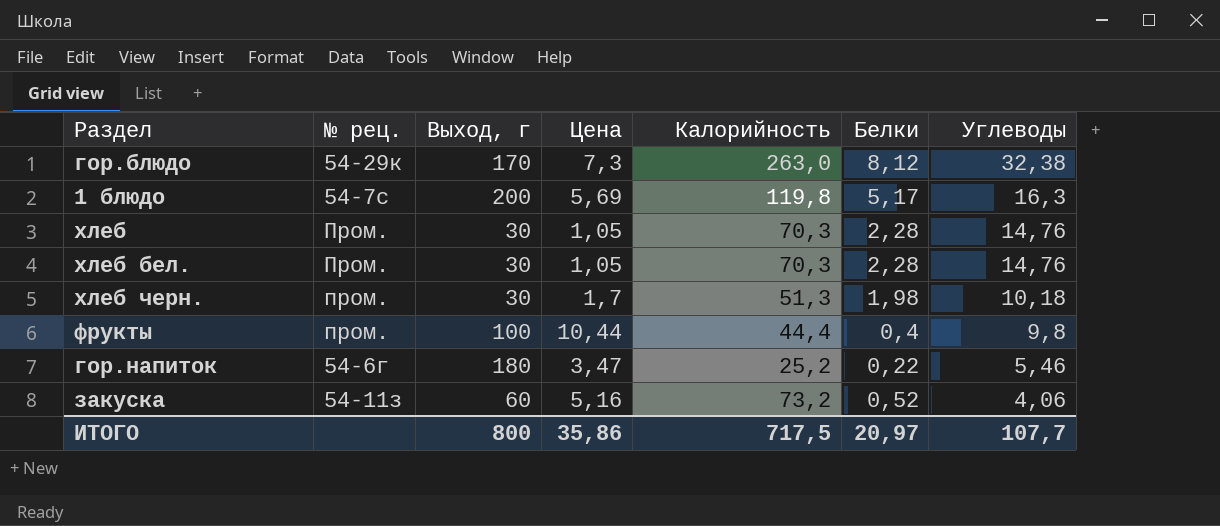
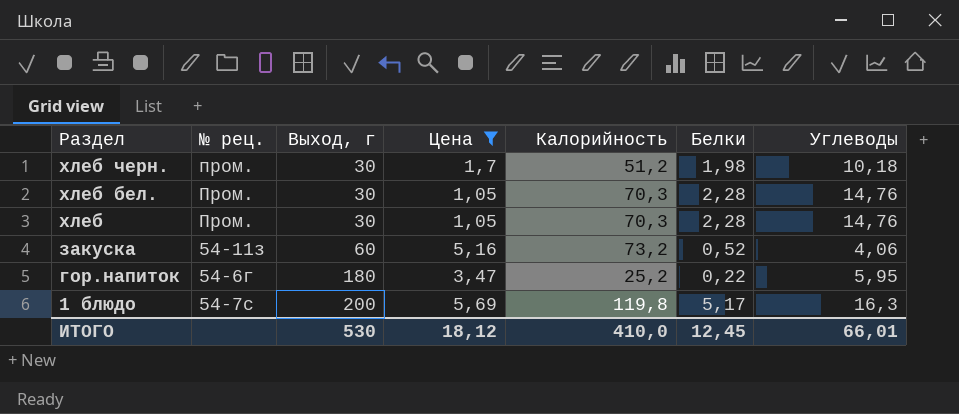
filter: none -> Цена <= 5,69
row order: Углеводы descending -> Раздел descending
хлеб черн. | Калорийность: 51,3 -> 51,2
гор.напиток | Углеводы: 5,46 -> 5,95
ИТОГО | Выход, г: 800 -> 530
ИТОГО | Цена: 35,86 -> 18,12
ИТОГО | Калорийность: 717,5 -> 410,0
ИТОГО | Белки: 20,97 -> 12,45
ИТОГО | Углеводы: 107,7 -> 66,01

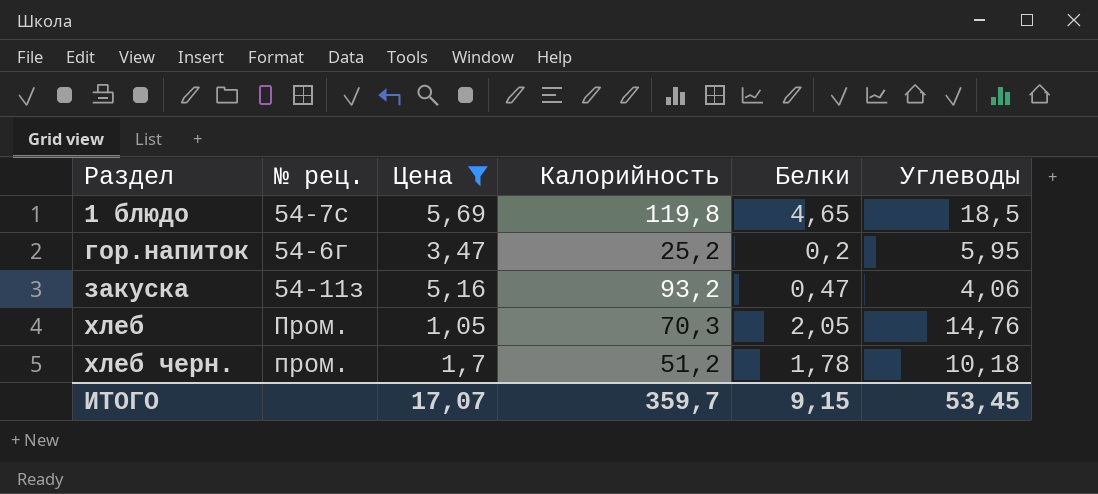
row order: Раздел descending -> Раздел ascending
column Выход, г | position: 3 -> none
row хлеб бел.: Пром. | 30 | 1,05 | 70,3 | 2,28 | 14,76 -> none
1 блюдо | Белки: 5,17 -> 4,65
1 блюдо | Углеводы: 16,3 -> 18,5
гор.напиток | Белки: 0,22 -> 0,2
закуска | Калорийность: 73,2 -> 93,2
закуска | Белки: 0,52 -> 0,47
хлеб | Белки: 2,28 -> 2,05
хлеб черн. | Белки: 1,98 -> 1,78
ИТОГО | Цена: 18,12 -> 17,07
ИТОГО | Калорийность: 410,0 -> 359,7
ИТОГО | Белки: 12,45 -> 9,15
ИТОГО | Углеводы: 66,01 -> 53,45

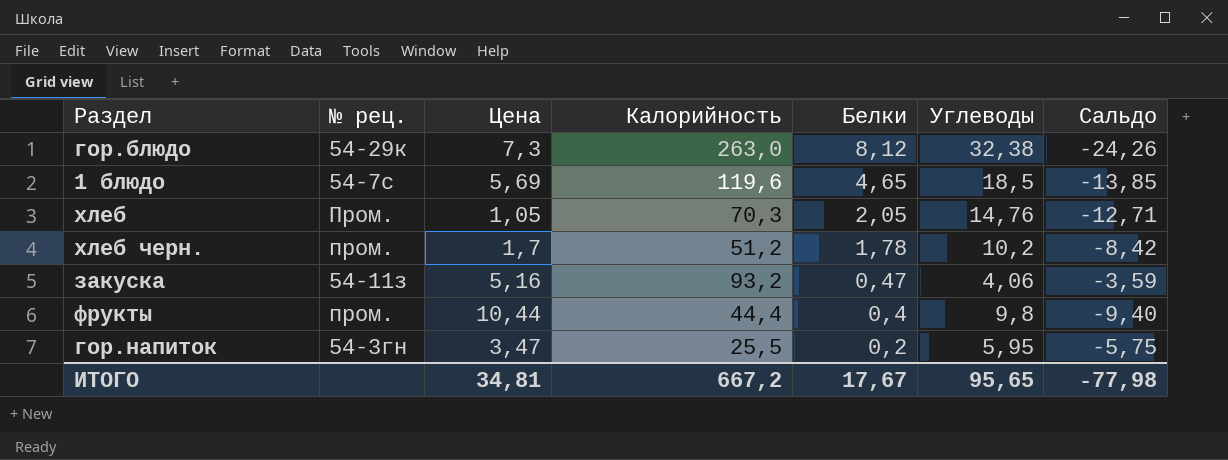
filter: Цена <= 5,69 -> none
row order: Раздел ascending -> Белки descending
column Сальдо | formula: none -> [Белки] - [Углеводы]
1 блюдо | Калорийность: 119,8 -> 119,6
хлеб черн. | Углеводы: 10,18 -> 10,2
гор.напиток | № рец.: 54-6г -> 54-3гн
гор.напиток | Калорийность: 25,2 -> 25,5
ИТОГО | Цена: 17,07 -> 34,81
ИТОГО | Калорийность: 359,7 -> 667,2
ИТОГО | Белки: 9,15 -> 17,67
ИТОГО | Углеводы: 53,45 -> 95,65

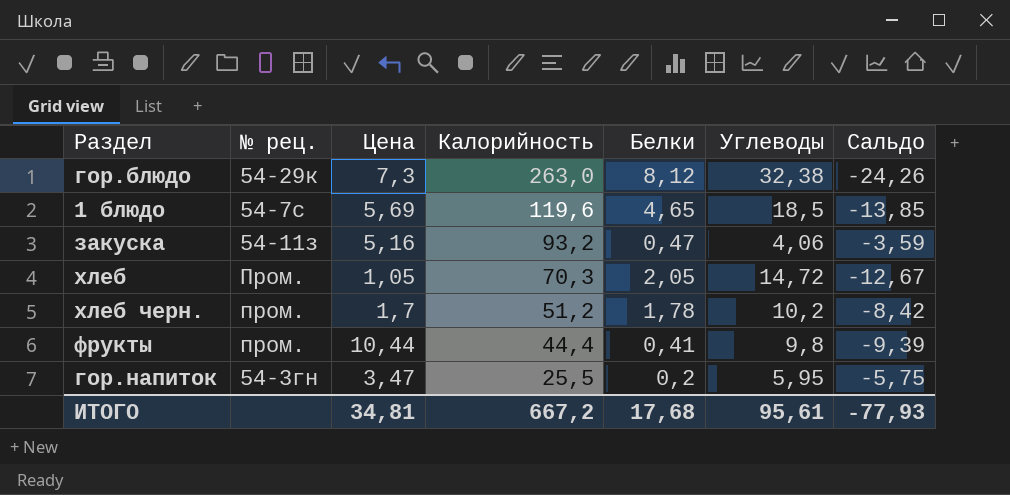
row order: Белки descending -> Калорийность descending
хлеб | Углеводы: 14,76 -> 14,72
хлеб | Сальдо: -12,71 -> -12,67
фрукты | Белки: 0,4 -> 0,41
фрукты | Сальдо: -9,40 -> -9,39
ИТОГО | Белки: 17,67 -> 17,68
ИТОГО | Углеводы: 95,65 -> 95,61
ИТОГО | Сальдо: -77,98 -> -77,93

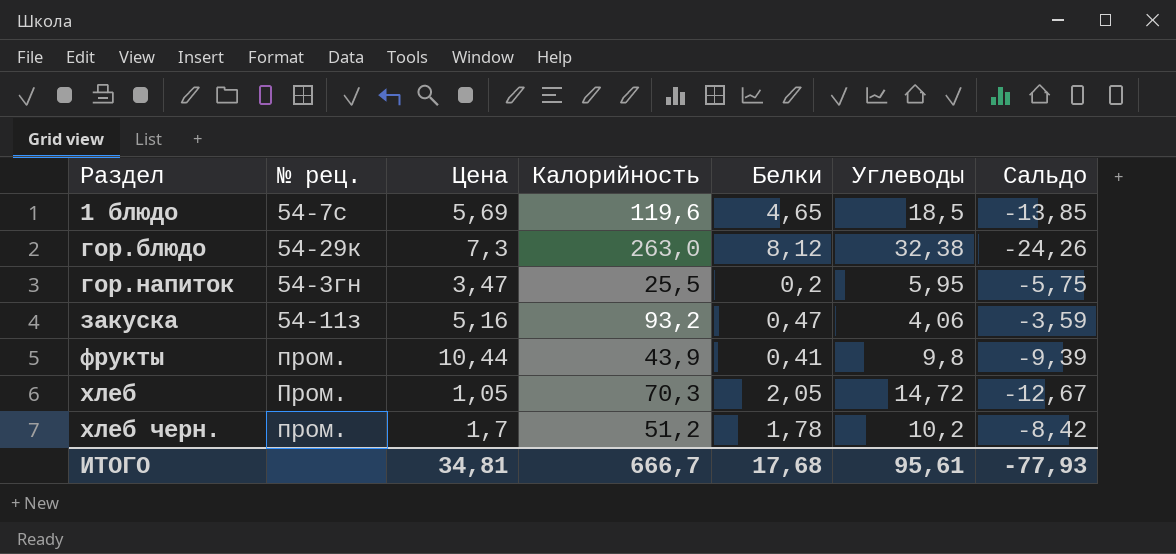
row order: Калорийность descending -> Раздел ascending
фрукты | Калорийность: 44,4 -> 43,9
ИТОГО | Калорийность: 667,2 -> 666,7

